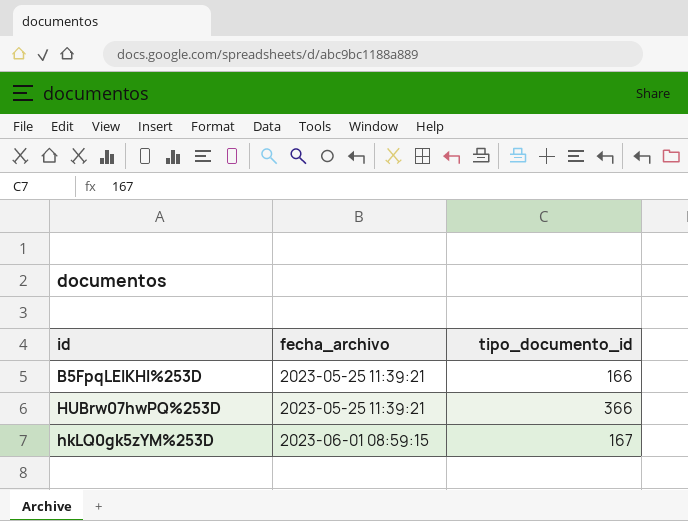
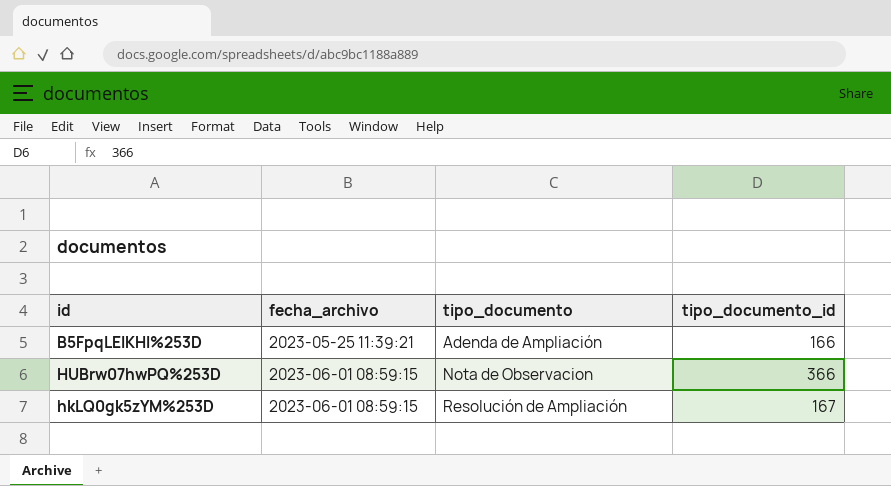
column tipo_documento | position: none -> 3
HUBrw07hwPQ%253D | fecha_archivo: 2023-05-25 11:39:21 -> 2023-06-01 08:59:15

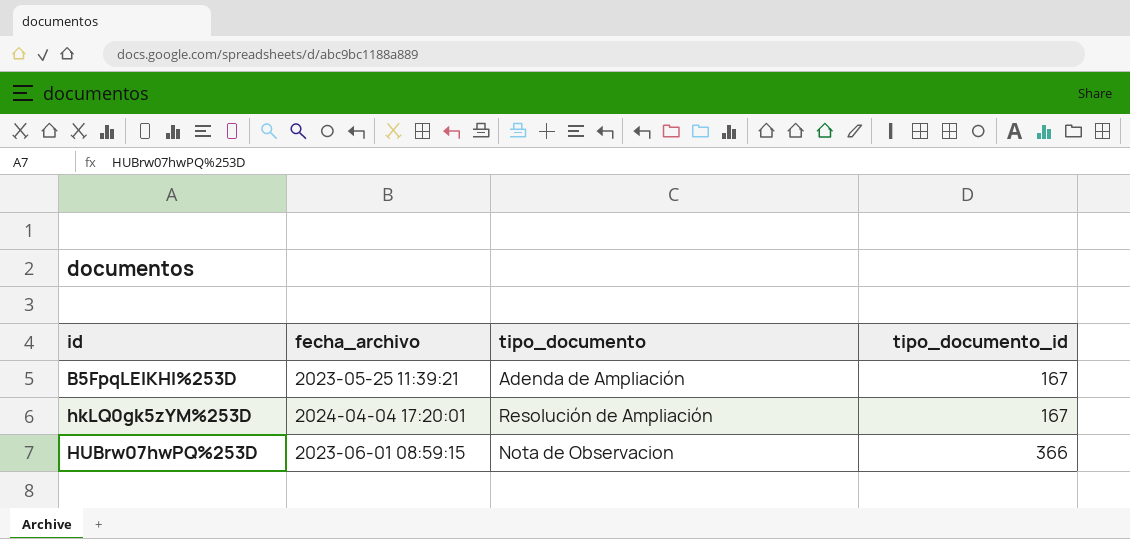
row order: fecha_archivo ascending -> id ascending
B5FpqLElKHI%253D | tipo_documento_id: 166 -> 167
hkLQ0gk5zYM%253D | fecha_archivo: 2023-06-01 08:59:15 -> 2024-04-04 17:20:01

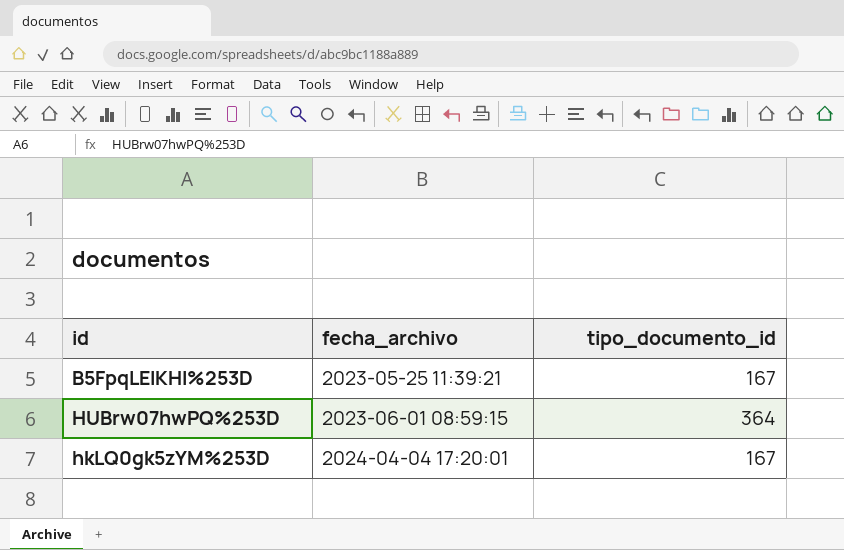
row order: id ascending -> fecha_archivo ascending
column tipo_documento | position: 3 -> none
HUBrw07hwPQ%253D | tipo_documento_id: 366 -> 364

